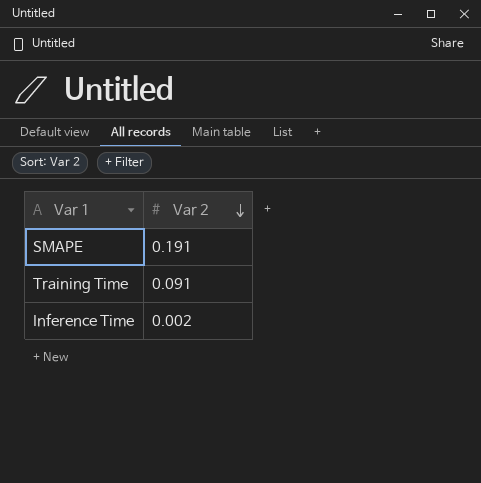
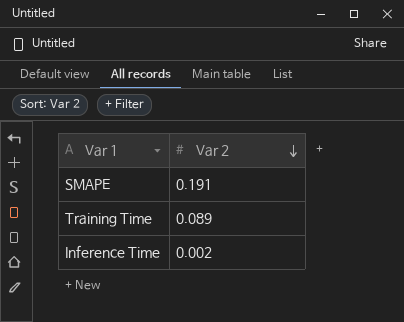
Training Time | Var 2: 0.091 -> 0.089

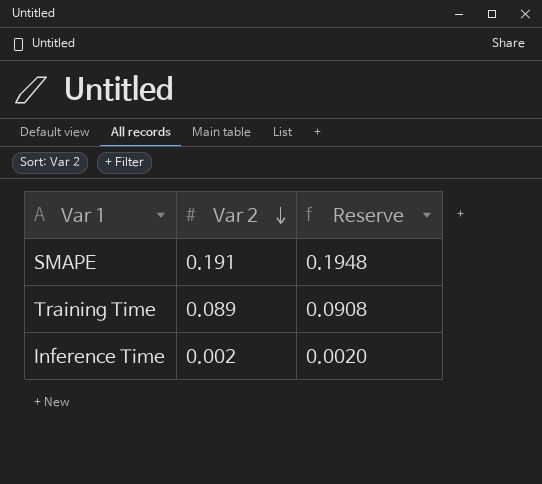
column Reserve | formula: none -> [Var 2] * 1.02

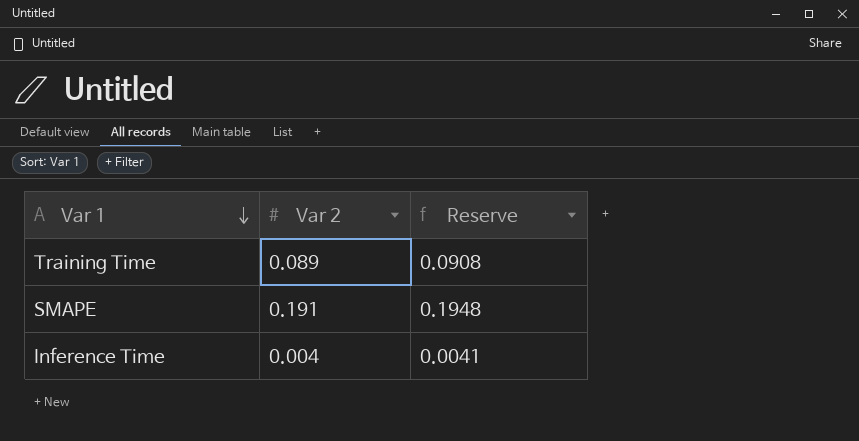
row order: Var 2 descending -> Var 1 descending
Inference Time | Var 2: 0.002 -> 0.004
Inference Time | Reserve: 0.0020 -> 0.0041

